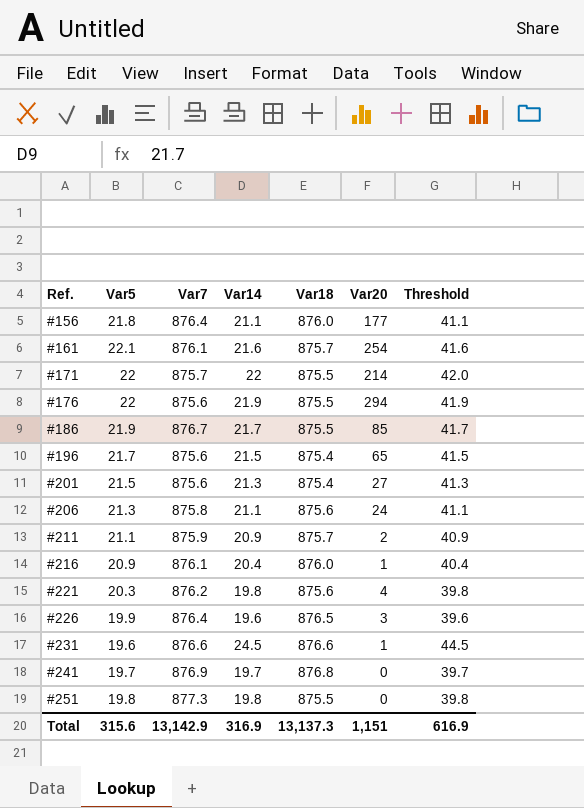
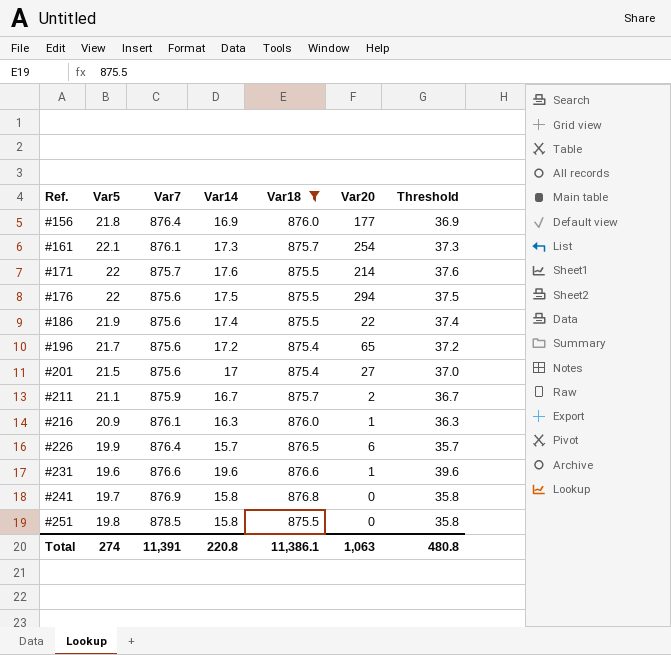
filter: none -> Var18 != 875.6
#156 | Var14: 21.1 -> 16.9
#156 | Threshold: 41.1 -> 36.9
#161 | Var14: 21.6 -> 17.3
#161 | Threshold: 41.6 -> 37.3
#171 | Var14: 22 -> 17.6
#171 | Threshold: 42.0 -> 37.6
#176 | Var14: 21.9 -> 17.5
#176 | Threshold: 41.9 -> 37.5
#186 | Var7: 876.7 -> 875.6
#186 | Var14: 21.7 -> 17.4
#186 | Var20: 85 -> 22
#186 | Threshold: 41.7 -> 37.4
#196 | Var14: 21.5 -> 17.2
#196 | Threshold: 41.5 -> 37.2
#201 | Var14: 21.3 -> 17
#201 | Threshold: 41.3 -> 37.0
#211 | Var14: 20.9 -> 16.7
#211 | Threshold: 40.9 -> 36.7
#216 | Var14: 20.4 -> 16.3
#216 | Threshold: 40.4 -> 36.3
#226 | Var14: 19.6 -> 15.7
#226 | Var20: 3 -> 6
#226 | Threshold: 39.6 -> 35.7
#231 | Var14: 24.5 -> 19.6
#231 | Threshold: 44.5 -> 39.6
#241 | Var14: 19.7 -> 15.8
#241 | Threshold: 39.7 -> 35.8
#251 | Var7: 877.3 -> 878.5
#251 | Var14: 19.8 -> 15.8
#251 | Threshold: 39.8 -> 35.8
Total | Var5: 315.6 -> 274
Total | Var7: 13,142.9 -> 11,391
Total | Var14: 316.9 -> 220.8
Total | Var18: 13,137.3 -> 11,386.1
Total | Var20: 1,151 -> 1,063
Total | Threshold: 616.9 -> 480.8

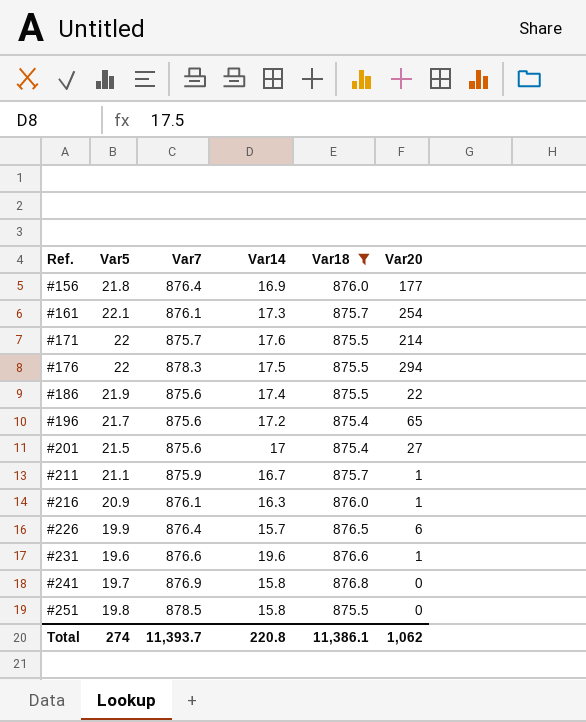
column Threshold | formula: [Var14] + 20 -> none
#176 | Var7: 875.6 -> 878.3
#211 | Var20: 2 -> 1
Total | Var7: 11,391 -> 11,393.7
Total | Var20: 1,063 -> 1,062

